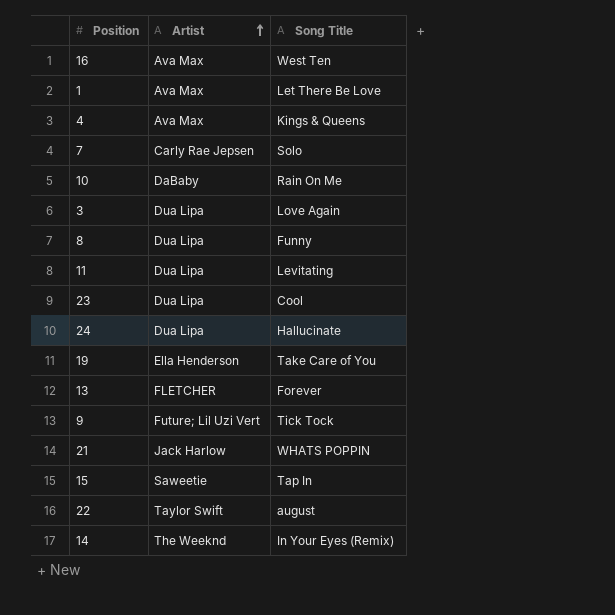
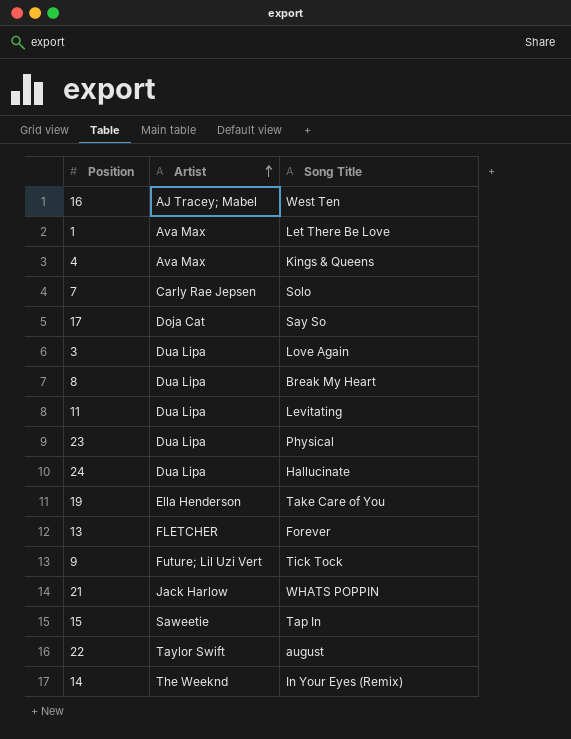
row 10: DaBaby | Rain On Me -> none
16 | Artist: Ava Max -> AJ Tracey; Mabel
row 17: none -> Doja Cat | Say So
8 | Song Title: Funny -> Break My Heart
23 | Song Title: Cool -> Physical

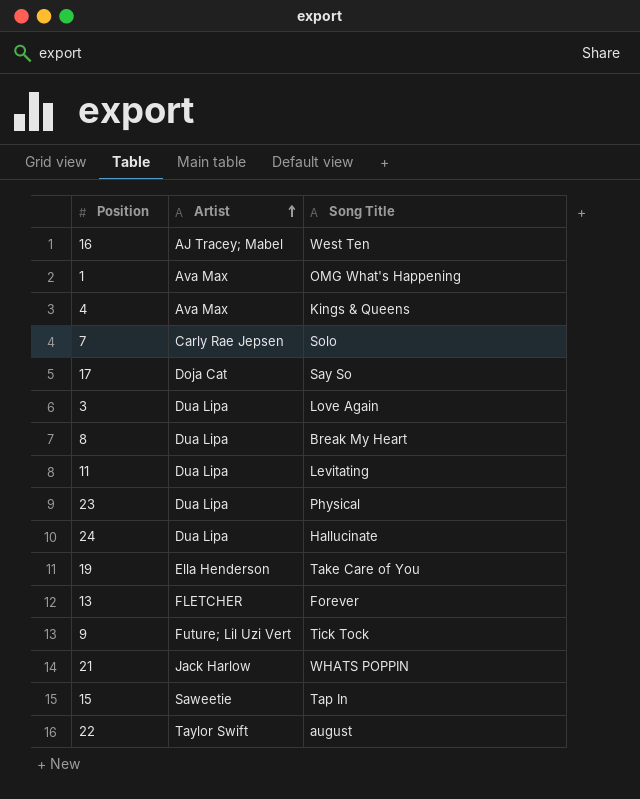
row 14: The Weeknd | In Your Eyes (Remix) -> none
1 | Song Title: Let There Be Love -> OMG What's Happening

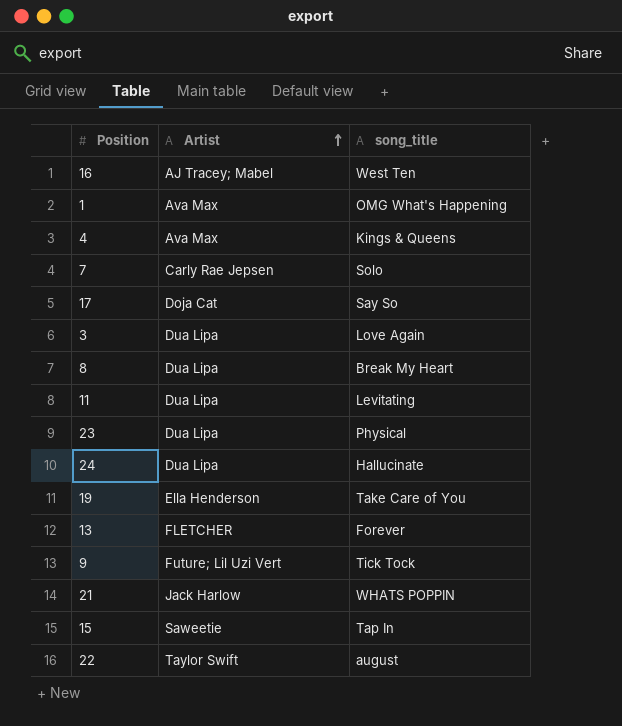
column name: Song Title -> song_title

